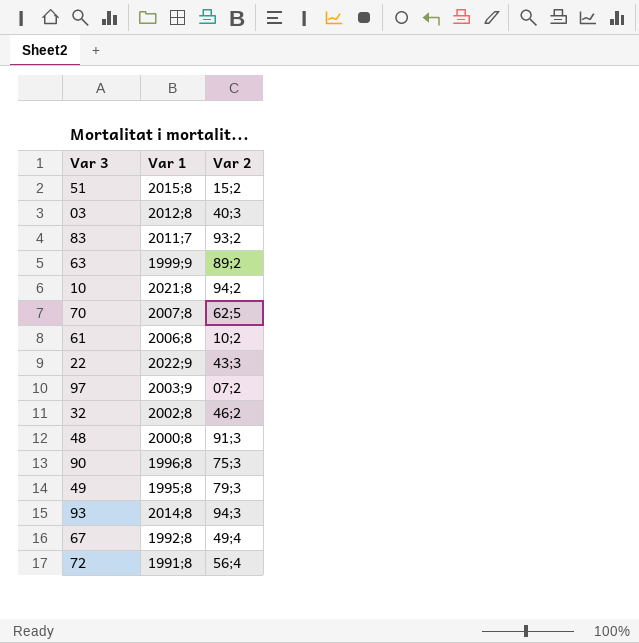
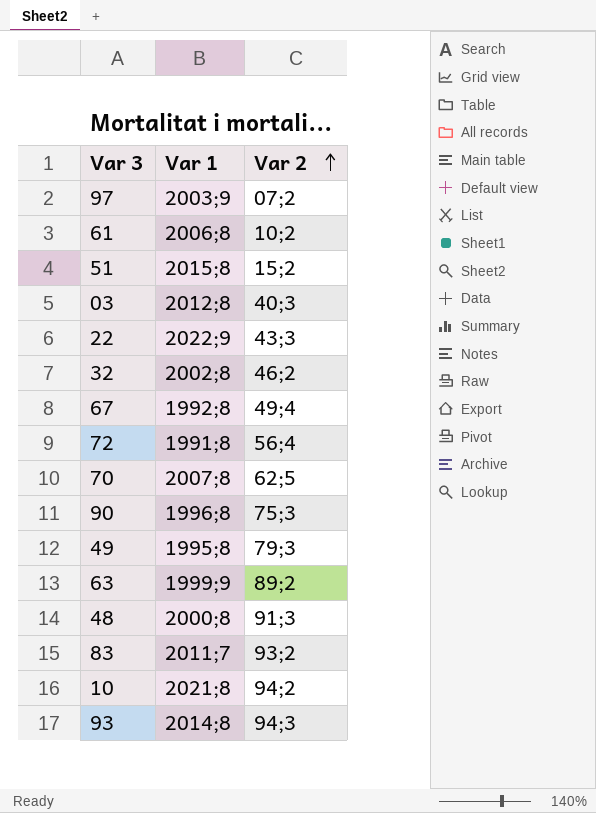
row order: none -> Var 2 ascending

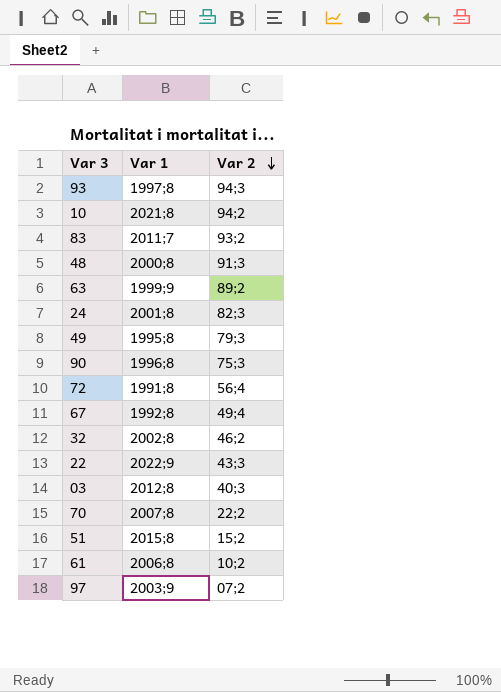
row order: Var 2 ascending -> Var 2 descending
93 | Var 1: 2014;8 -> 1997;8
row 24: none -> 2001;8 | 82;3
70 | Var 2: 62;5 -> 22;2

